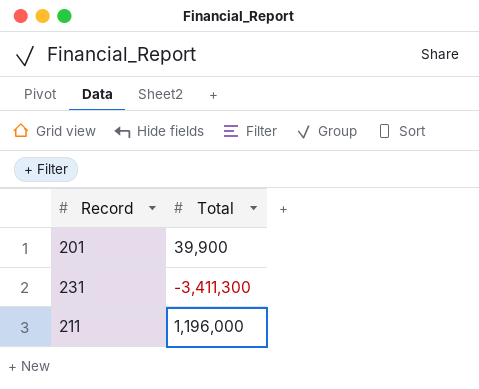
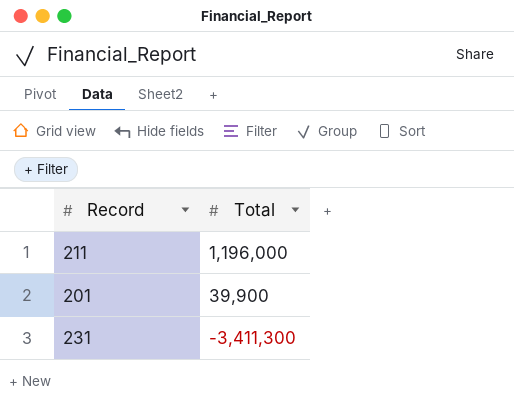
row order: none -> Total descending

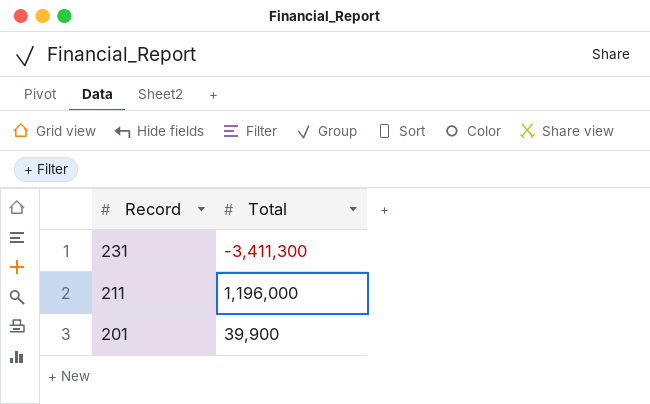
row order: Total descending -> Record descending

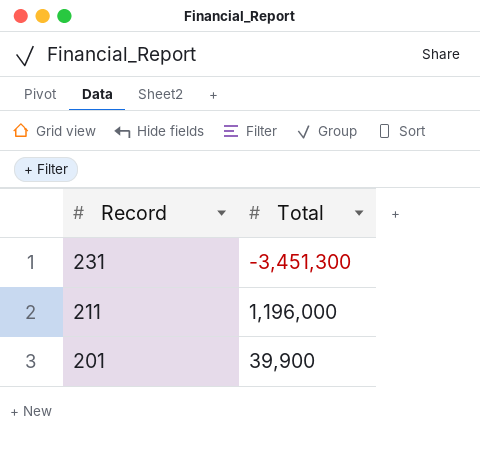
231 | Total: -3,411,300 -> -3,451,300

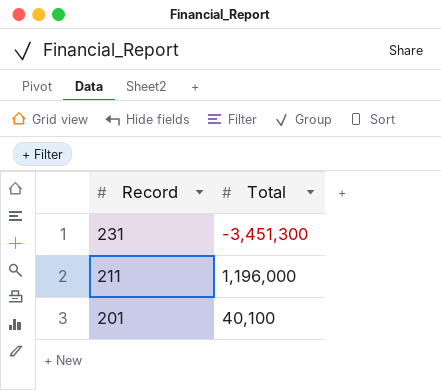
201 | Total: 39,900 -> 40,100

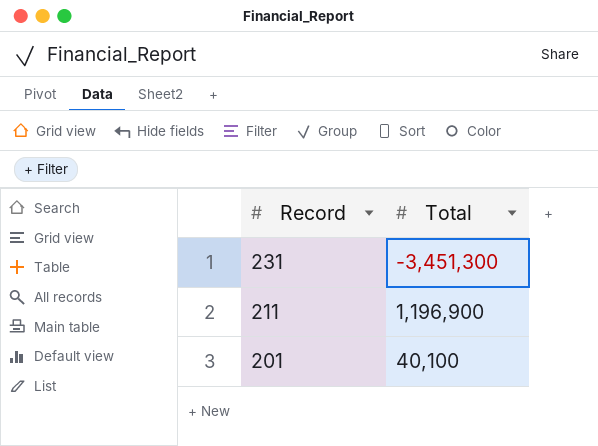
211 | Total: 1,196,000 -> 1,196,900

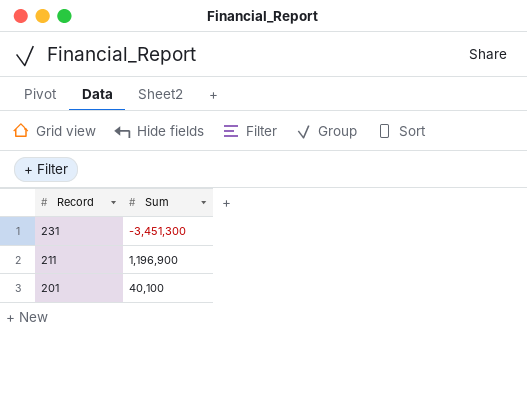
column name: Total -> Sum

